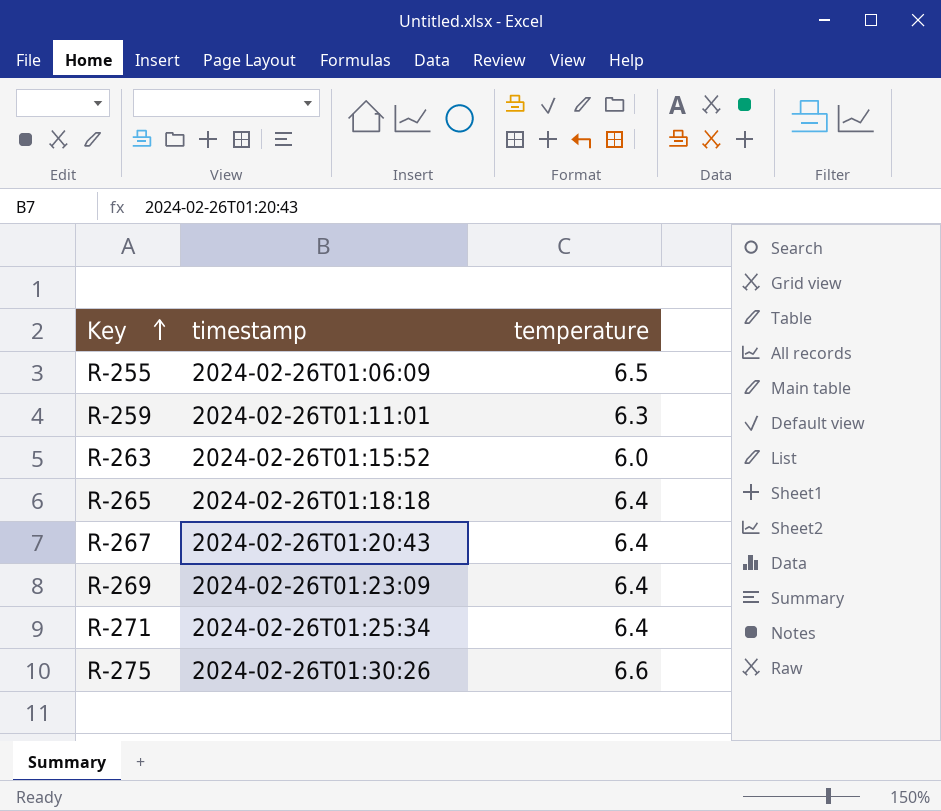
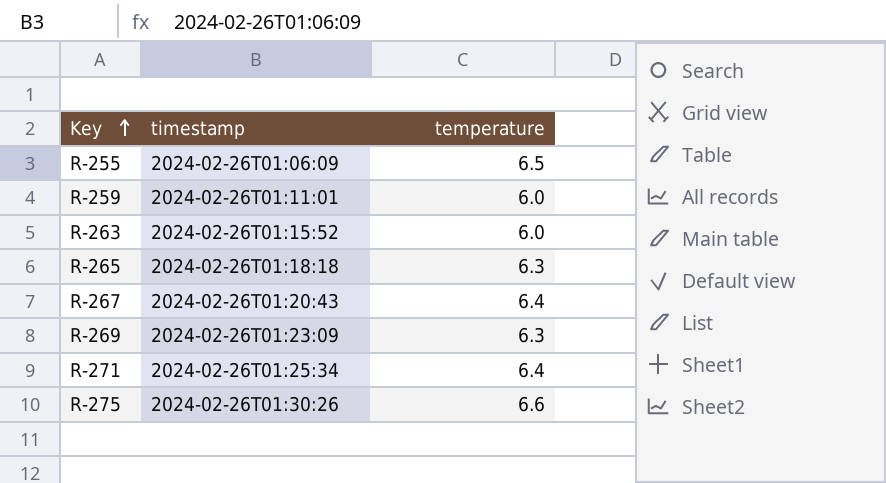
R-259 | temperature: 6.3 -> 6.0
R-265 | temperature: 6.4 -> 6.3
R-269 | temperature: 6.4 -> 6.3

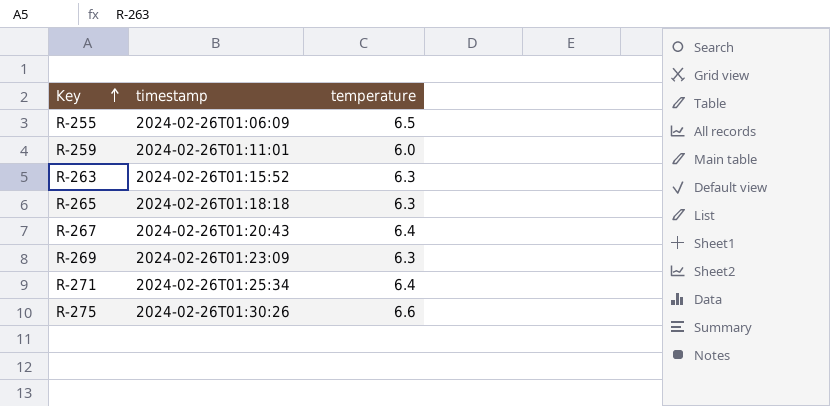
R-263 | temperature: 6.0 -> 6.3

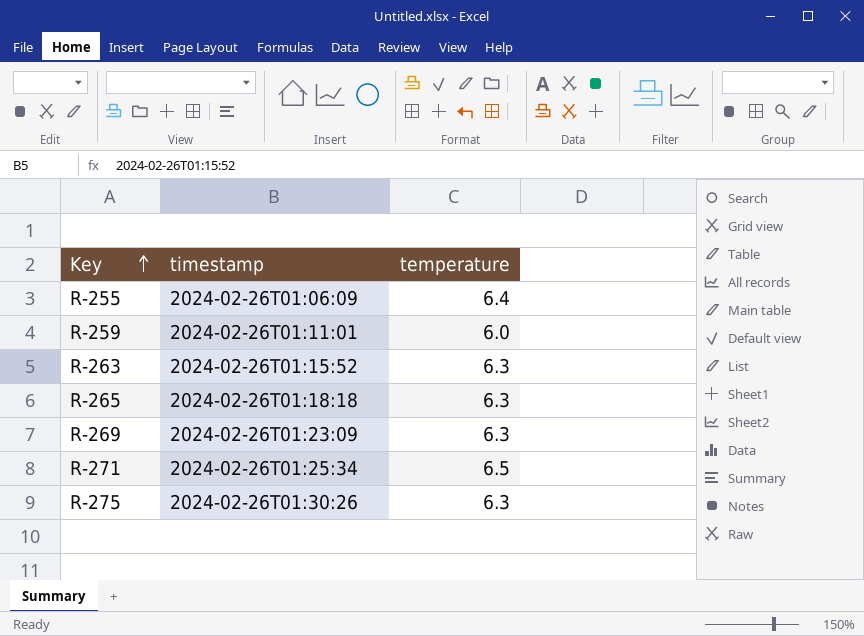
row R-267: 2024-02-26T01:20:43 | 6.4 -> none
R-255 | temperature: 6.5 -> 6.4
R-271 | temperature: 6.4 -> 6.5
R-275 | temperature: 6.6 -> 6.3

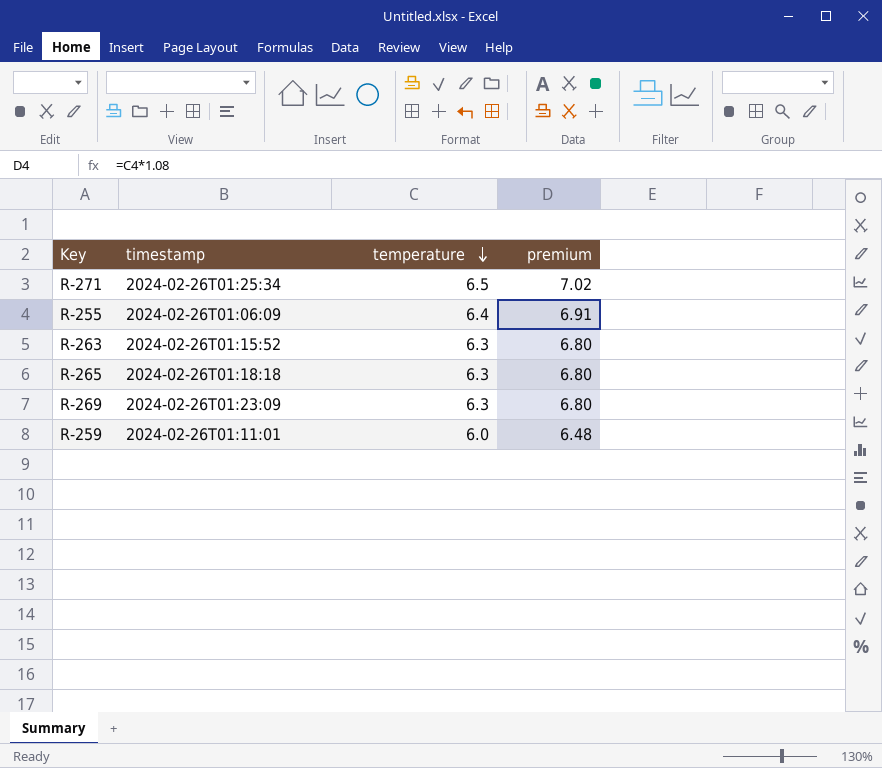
row order: Key ascending -> temperature descending
column premium | formula: none -> [temperature] * 1.08
row R-275: 2024-02-26T01:30:26 | 6.3 -> none

